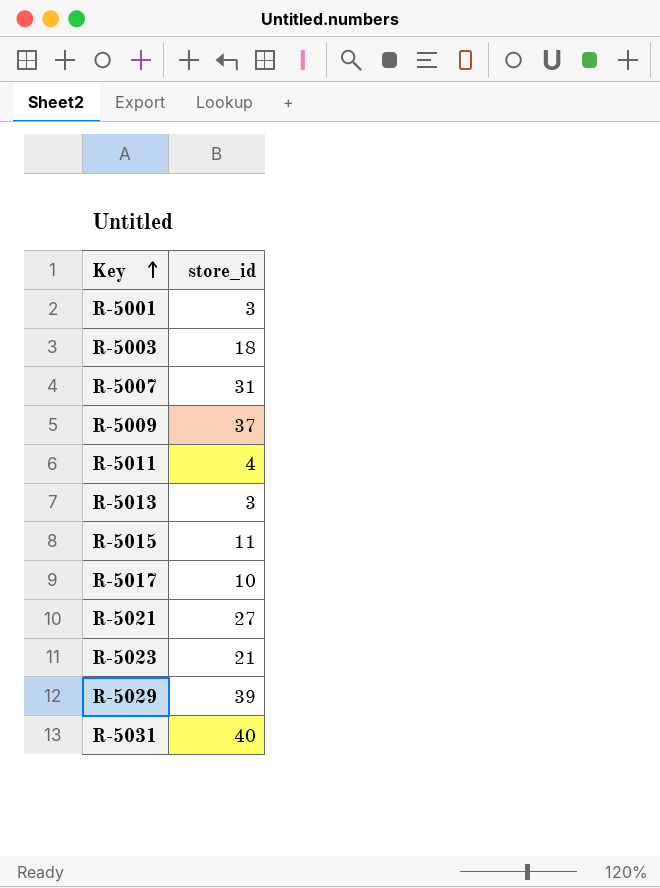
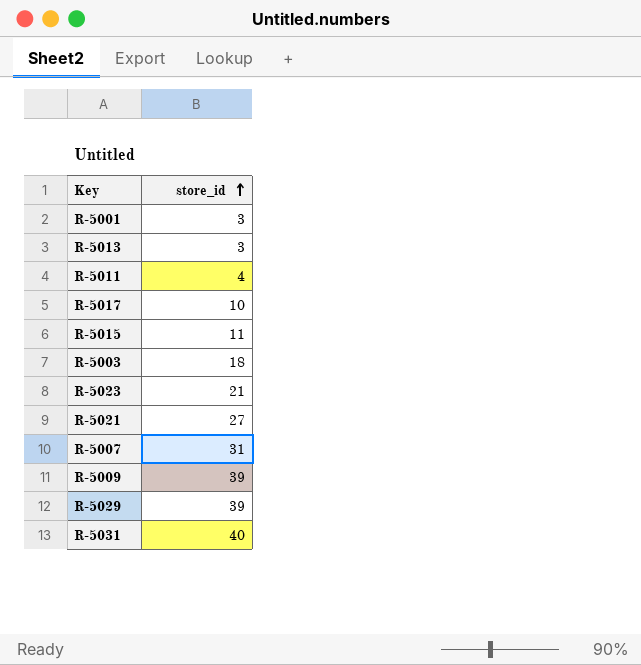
row order: Key ascending -> store_id ascending
R-5009 | store_id: 37 -> 39

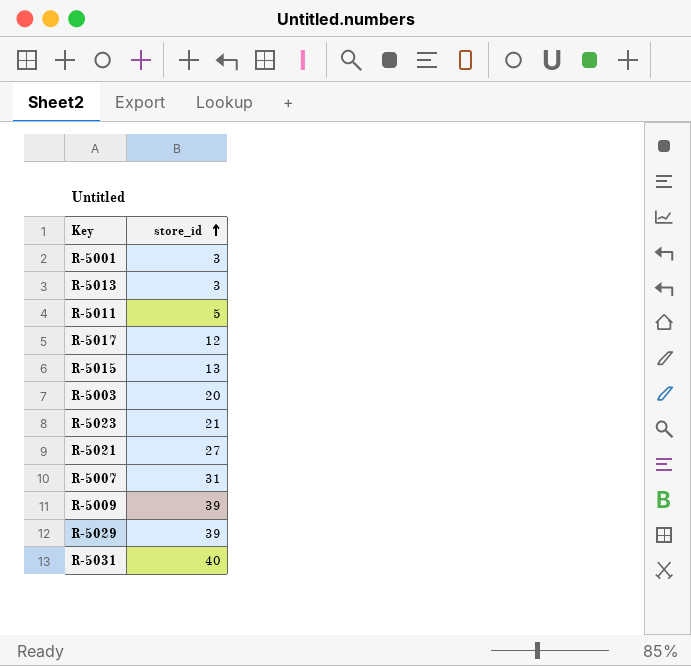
R-5011 | store_id: 4 -> 5
R-5017 | store_id: 10 -> 12
R-5015 | store_id: 11 -> 13
R-5003 | store_id: 18 -> 20

